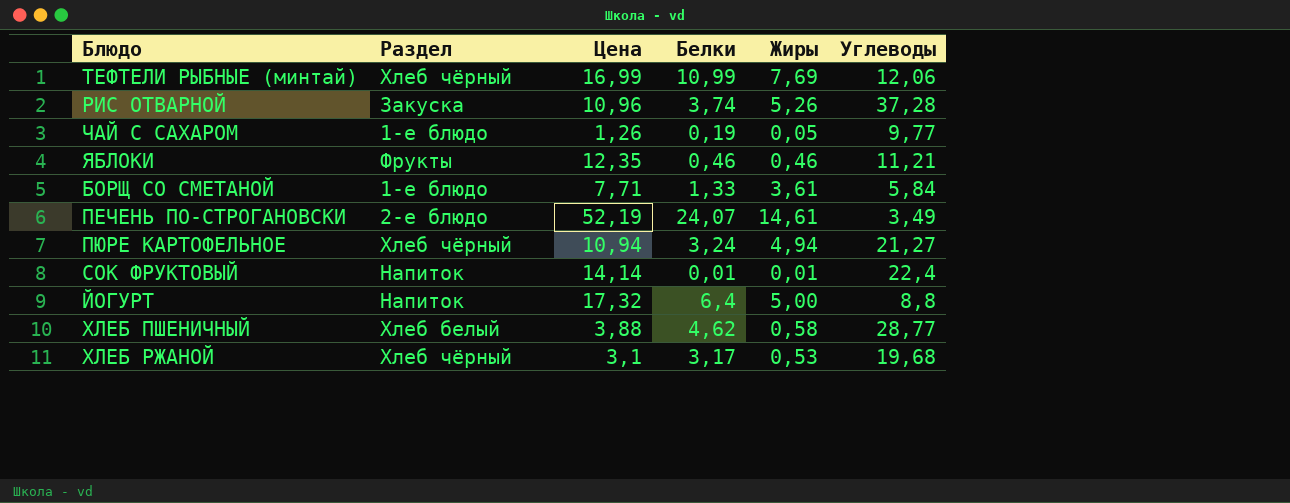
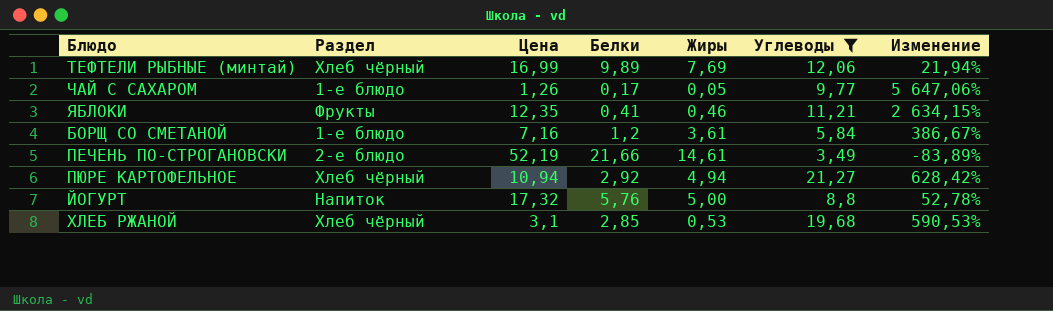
filter: none -> Углеводы <= 21,27
column Изменение | formula: none -> ([Углеводы] - [Белки]) / [Белки]
ТЕФТЕЛИ РЫБНЫЕ (минтай) | Белки: 10,99 -> 9,89
ЧАЙ С САХАРОМ | Белки: 0,19 -> 0,17
ЯБЛОКИ | Белки: 0,46 -> 0,41
БОРЩ СО СМЕТАНОЙ | Цена: 7,71 -> 7,16
БОРЩ СО СМЕТАНОЙ | Белки: 1,33 -> 1,2
ПЕЧЕНЬ ПО-СТРОГАНОВСКИ | Белки: 24,07 -> 21,66
ПЮРЕ КАРТОФЕЛЬНОЕ | Белки: 3,24 -> 2,92
ЙОГУРТ | Белки: 6,4 -> 5,76
ХЛЕБ РЖАНОЙ | Белки: 3,17 -> 2,85

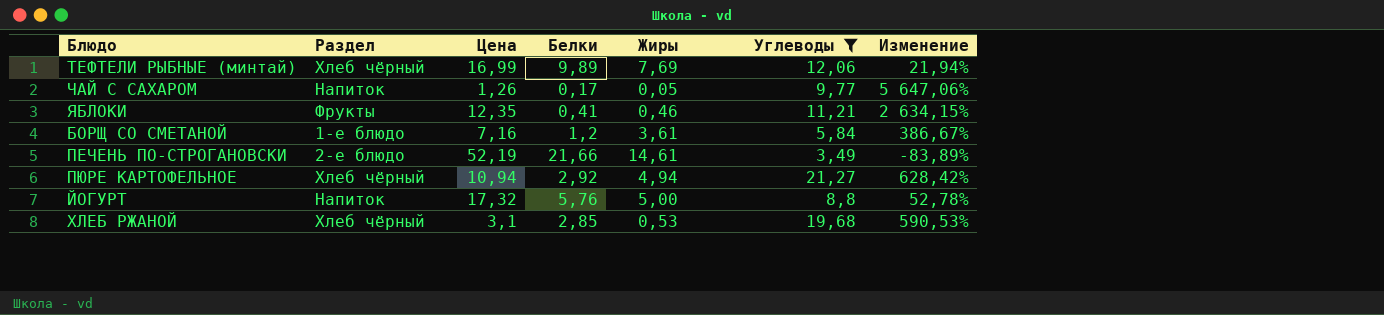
ЧАЙ С САХАРОМ | Раздел: 1-е блюдо -> Напиток

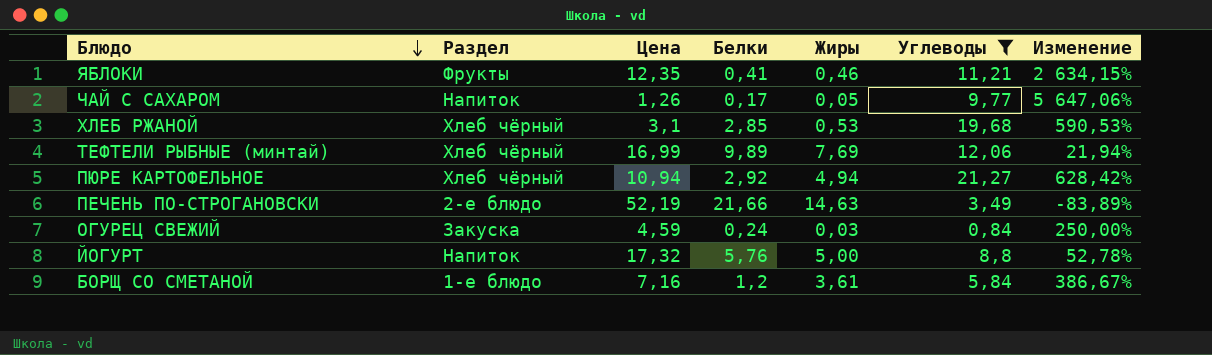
row order: none -> Блюдо descending
ПЕЧЕНЬ ПО-СТРОГАНОВСКИ | Жиры: 14,61 -> 14,63
row ОГУРЕЦ СВЕЖИЙ: none -> Закуска | 4,59 | 0,24 | 0,03 | 0,84 | 250,00%

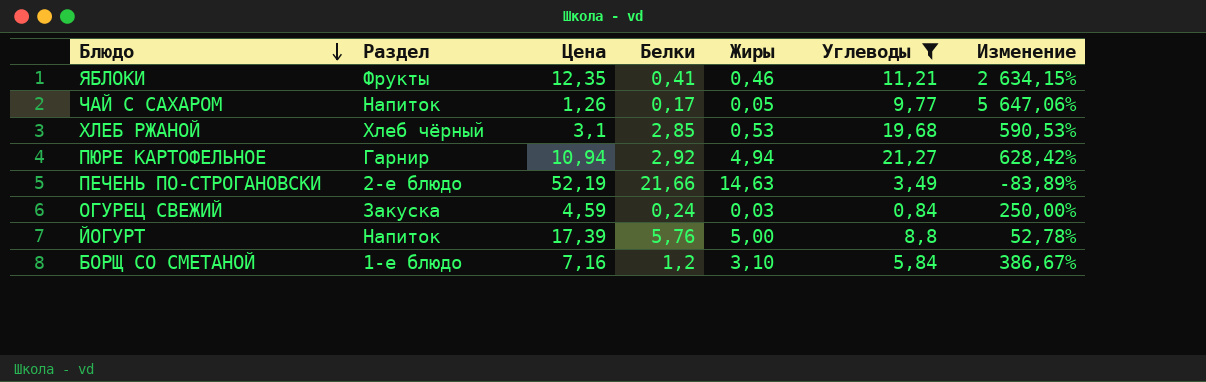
row ТЕФТЕЛИ РЫБНЫЕ (минтай): Хлеб чёрный | 16,99 | 9,89 | 7,69 | 12,06 | 21,94% -> none
ПЮРЕ КАРТОФЕЛЬНОЕ | Раздел: Хлеб чёрный -> Гарнир
ЙОГУРТ | Цена: 17,32 -> 17,39
БОРЩ СО СМЕТАНОЙ | Жиры: 3,61 -> 3,10

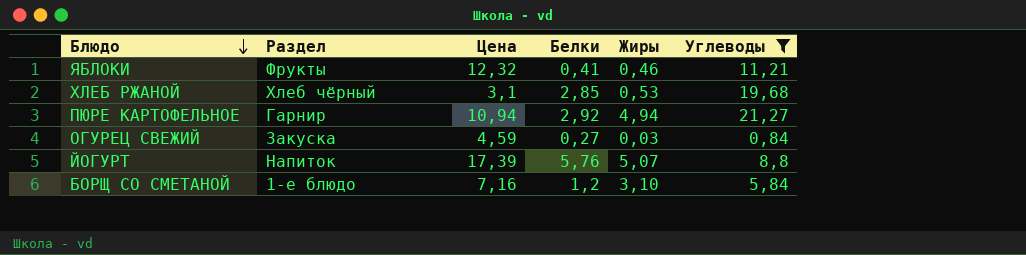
column Изменение | formula: ([Углеводы] - [Белки]) / [Белки] -> none
row ЧАЙ С САХАРОМ: Напиток | 1,26 | 0,17 | 0,05 | 9,77 | 5 647,06% -> none
row ПЕЧЕНЬ ПО-СТРОГАНОВСКИ: 2-е блюдо | 52,19 | 21,66 | 14,63 | 3,49 | -83,89% -> none
ЯБЛОКИ | Цена: 12,35 -> 12,32
ОГУРЕЦ СВЕЖИЙ | Белки: 0,24 -> 0,27
ЙОГУРТ | Жиры: 5,00 -> 5,07

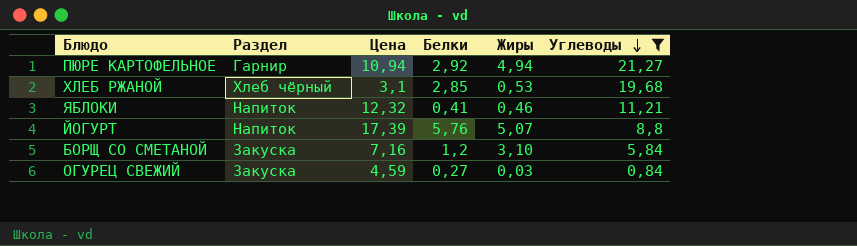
row order: Блюдо descending -> Углеводы descending
ЯБЛОКИ | Раздел: Фрукты -> Напиток
БОРЩ СО СМЕТАНОЙ | Раздел: 1-е блюдо -> Закуска

